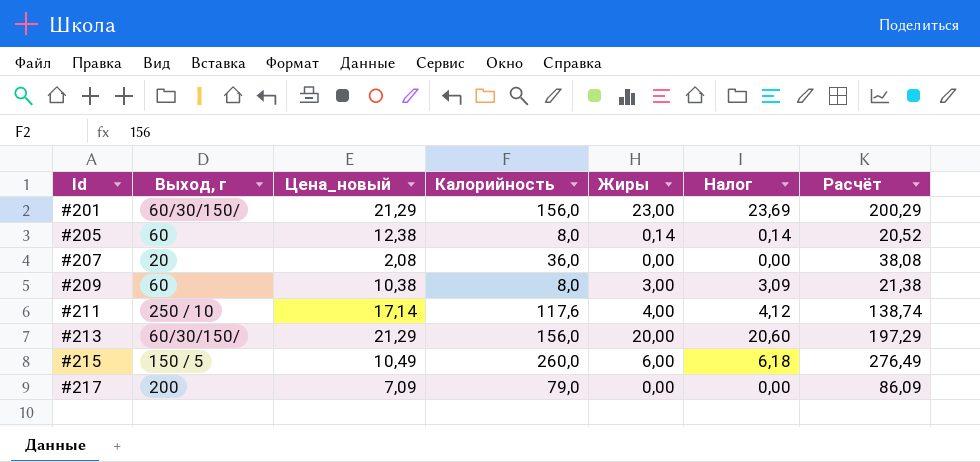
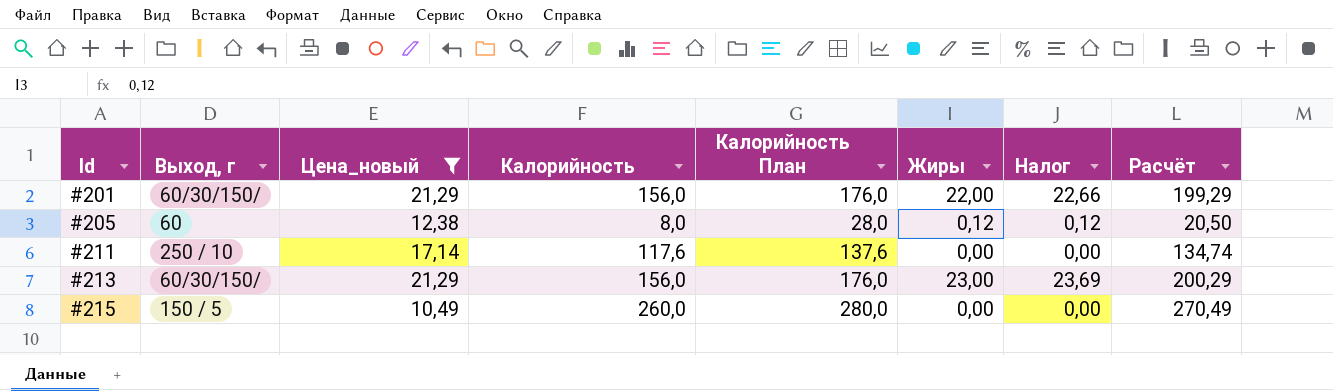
filter: none -> Цена_новый >= 10,49
column Калорийность План | formula: none -> [Калорийность] + 20
#201 | Жиры: 23,00 -> 22,00
#201 | Налог: 23,69 -> 22,66
#201 | Расчёт: 200,29 -> 199,29
#205 | Жиры: 0,14 -> 0,12
#205 | Налог: 0,14 -> 0,12
#205 | Расчёт: 20,52 -> 20,50
#211 | Жиры: 4,00 -> 0,00
#211 | Налог: 4,12 -> 0,00
#211 | Расчёт: 138,74 -> 134,74
#213 | Жиры: 20,00 -> 23,00
#213 | Налог: 20,60 -> 23,69
#213 | Расчёт: 197,29 -> 200,29
#215 | Жиры: 6,00 -> 0,00
#215 | Налог: 6,18 -> 0,00
#215 | Расчёт: 276,49 -> 270,49

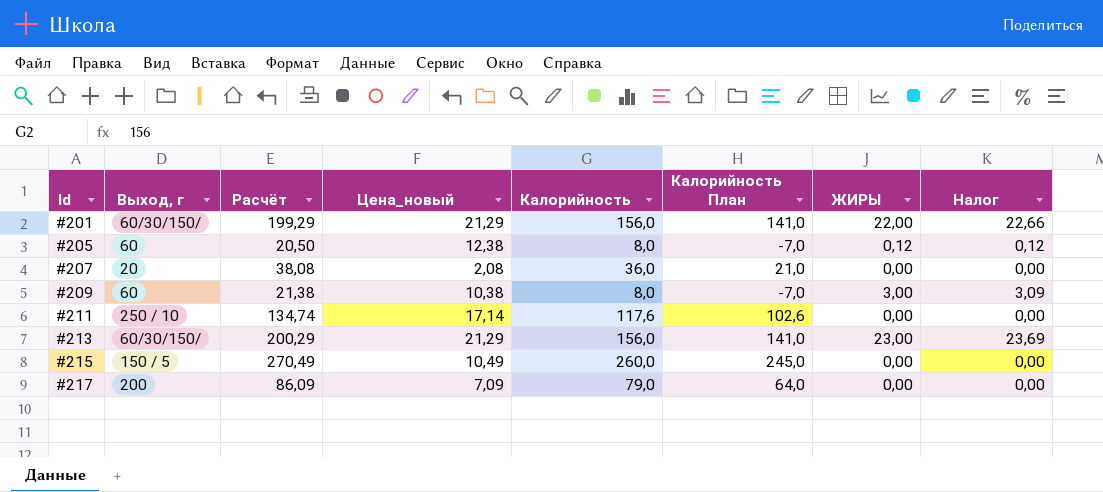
filter: Цена_новый >= 10,49 -> none
column Расчёт | position: 8 -> 3
column Калорийность План | formula: [Калорийность] + 20 -> [Калорийность] - 15
column name: Жиры -> ЖИРЫ

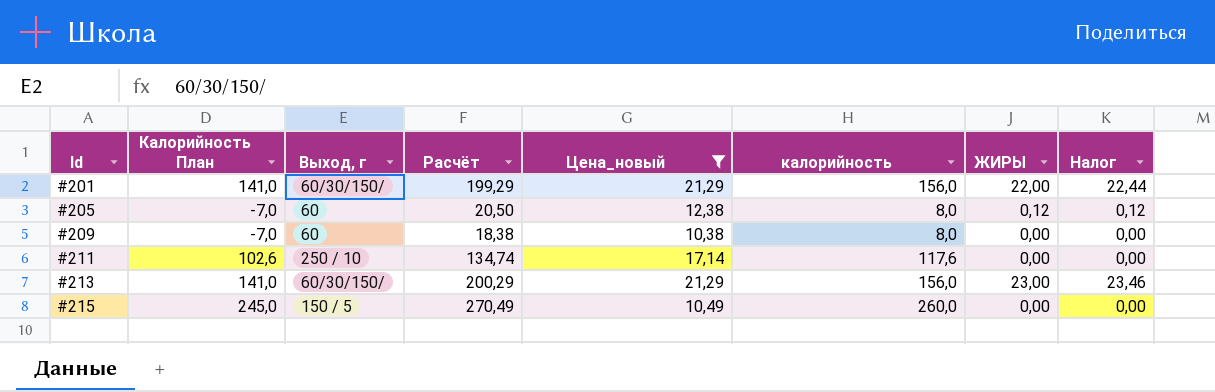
filter: none -> Цена_новый >= 10,38
column Калорийность План | position: 6 -> 2
column name: Калорийность -> калорийность
column Налог | formula: [ЖИРЫ] * 1,03 -> [ЖИРЫ] * 1,02
#209 | Расчёт: 21,38 -> 18,38
#209 | ЖИРЫ: 3,00 -> 0,00

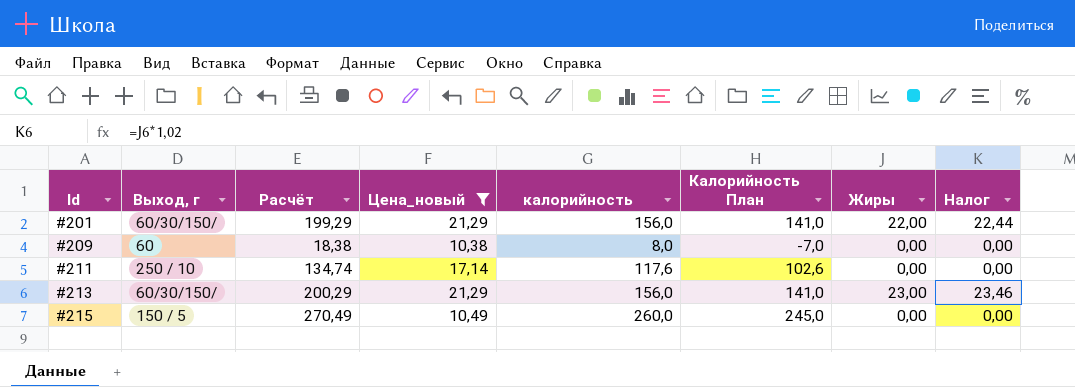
column Калорийность План | position: 2 -> 6
column name: ЖИРЫ -> Жиры
row #205: -7,0 | 60 | 20,50 | 12,38 | 8,0 | 0,12 | 0,12 -> none

